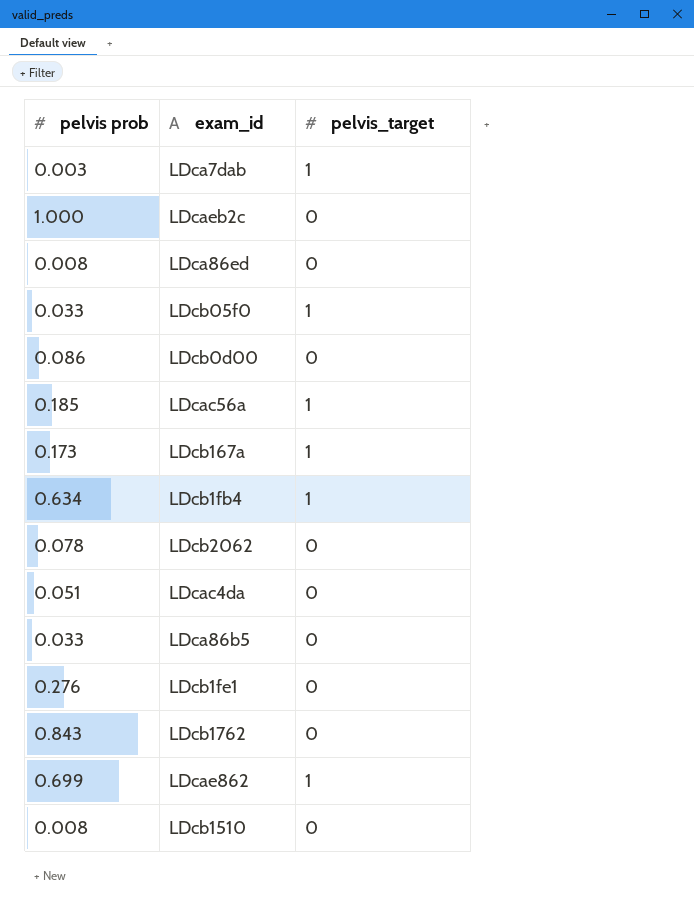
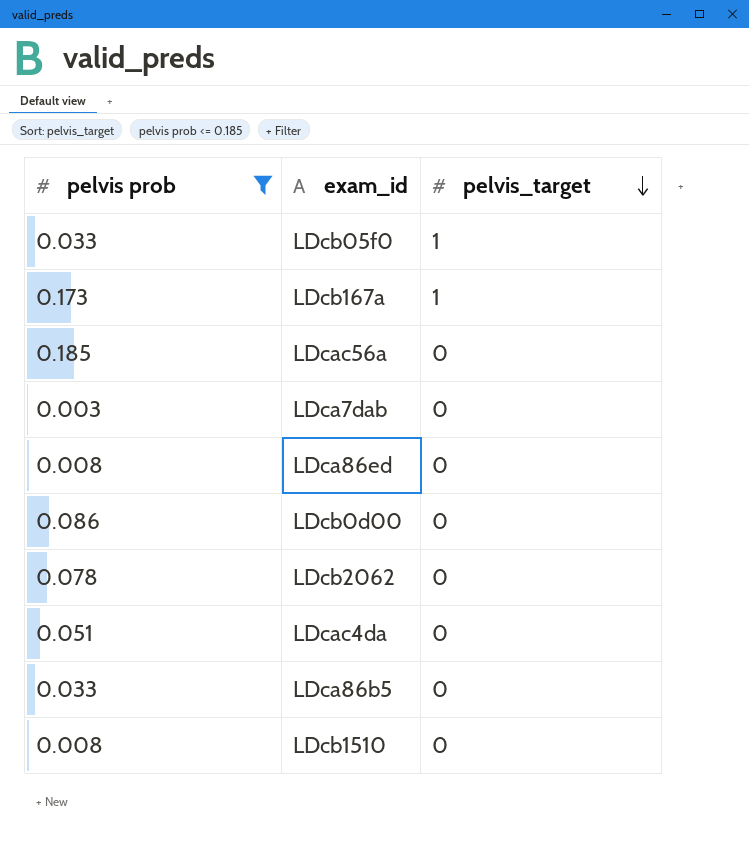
filter: none -> pelvis prob <= 0.185
row order: none -> pelvis_target descending
LDcac56a | pelvis_target: 1 -> 0
LDca7dab | pelvis_target: 1 -> 0

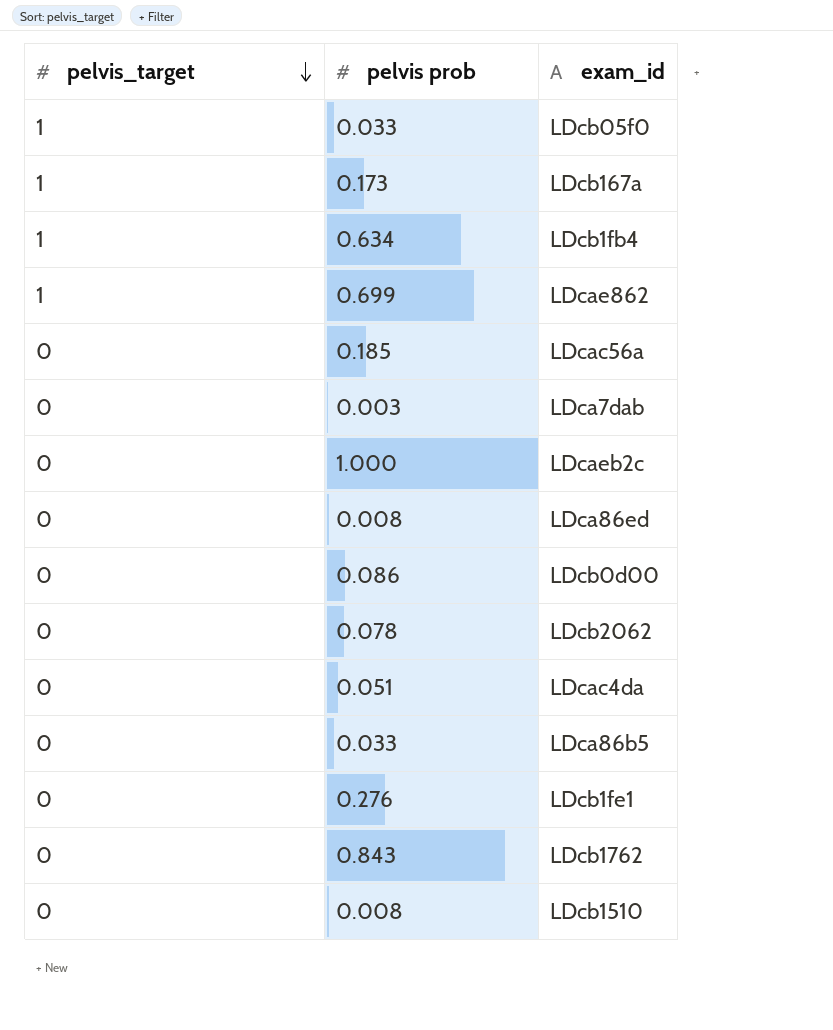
filter: pelvis prob <= 0.185 -> none
column pelvis_target | position: 3 -> 1

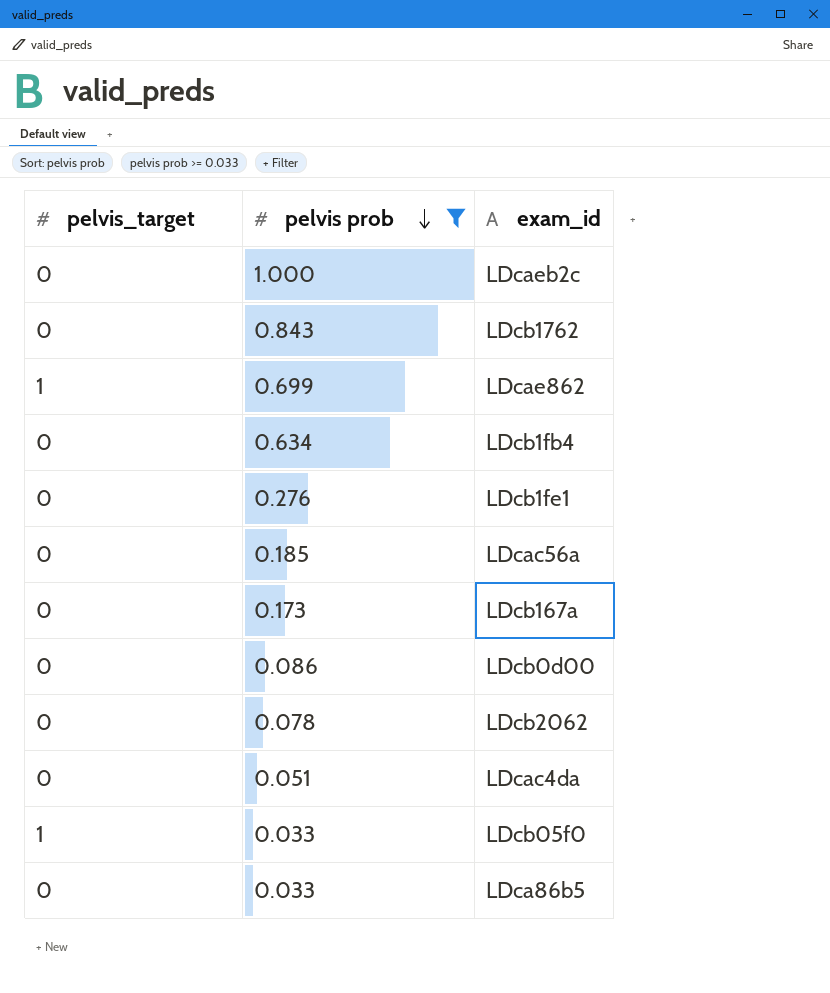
filter: none -> pelvis prob >= 0.033
row order: pelvis_target descending -> pelvis prob descending
LDcb1fb4 | pelvis_target: 1 -> 0
LDcb167a | pelvis_target: 1 -> 0

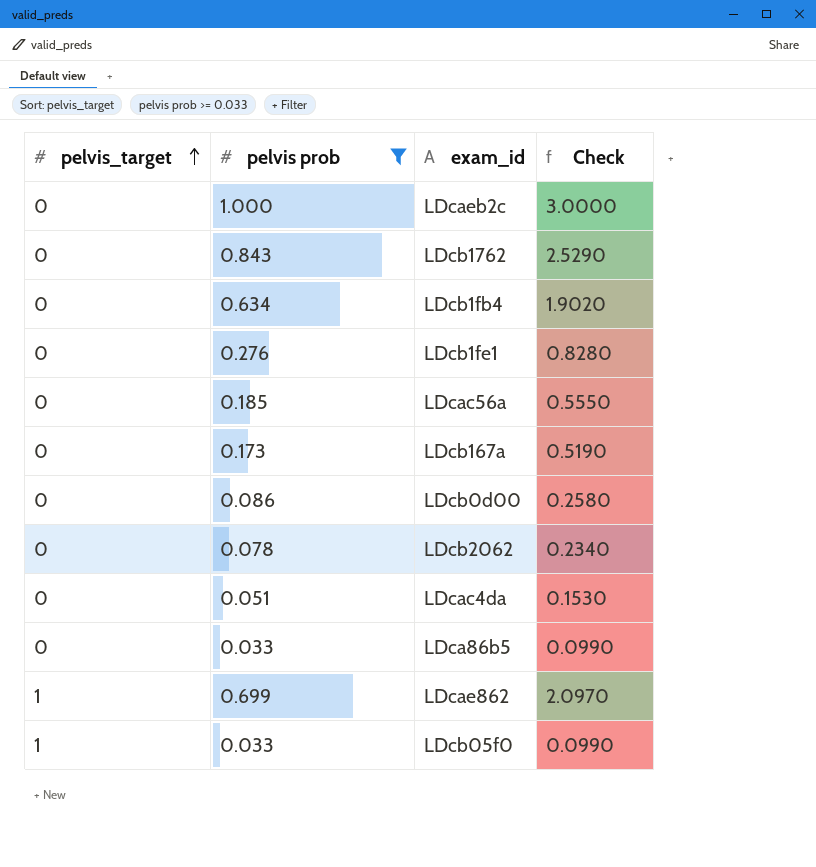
row order: pelvis prob descending -> pelvis_target ascending
column Check | formula: none -> [pelvis prob] * 3

